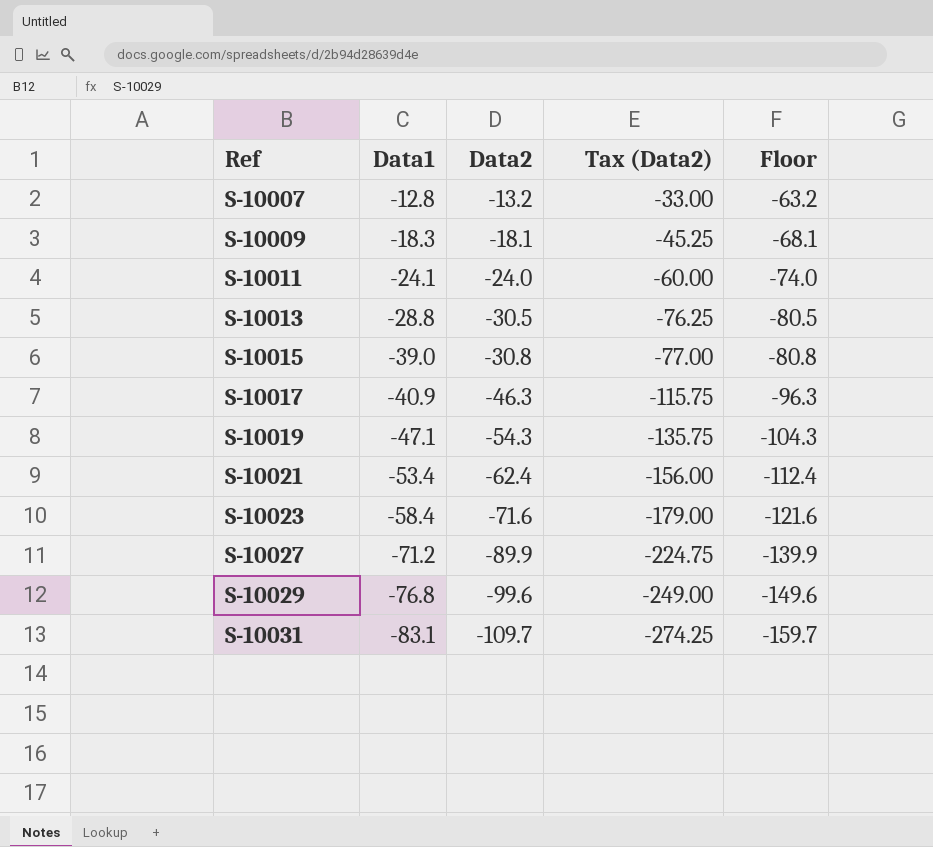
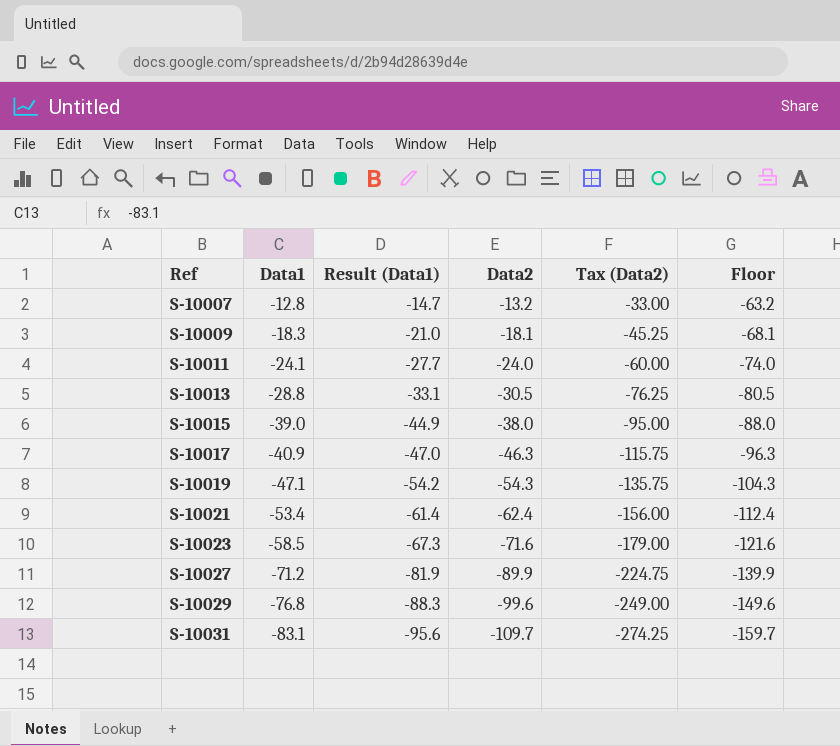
column Result (Data1) | formula: none -> [Data1] * 1.15
S-10015 | Data2: -30.8 -> -38.0
S-10015 | Tax (Data2): -77.00 -> -95.00
S-10015 | Floor: -80.8 -> -88.0
S-10023 | Data1: -58.4 -> -58.5

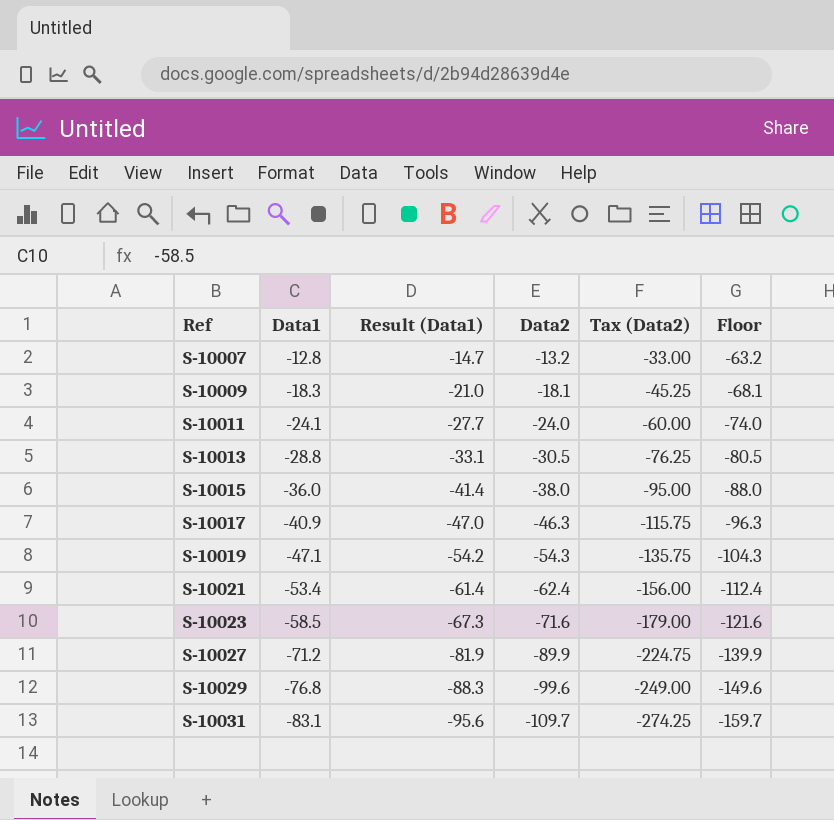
S-10015 | Data1: -39.0 -> -36.0
S-10015 | Result (Data1): -44.9 -> -41.4

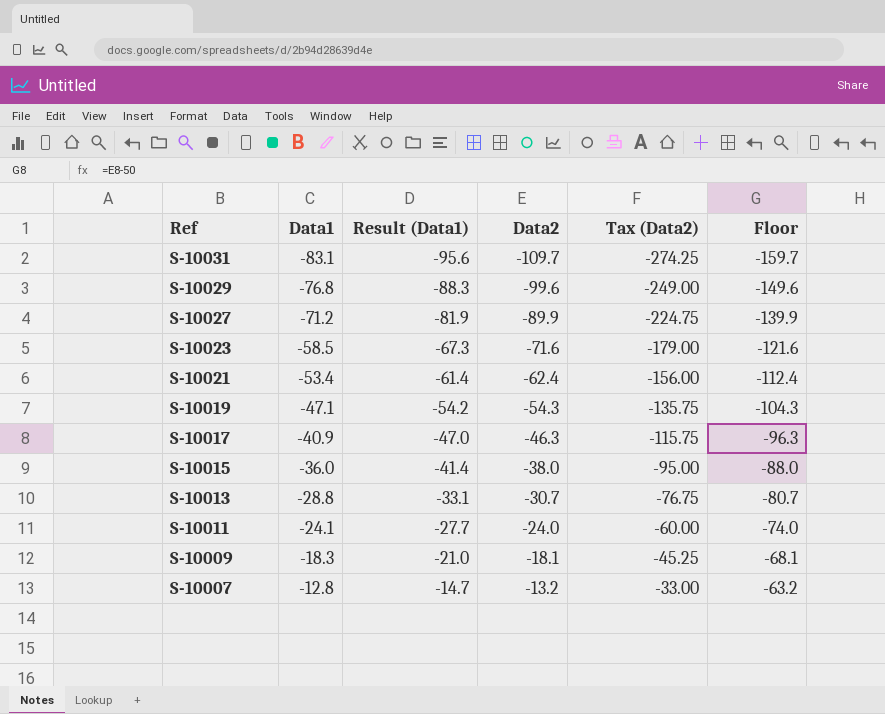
row order: Ref ascending -> Ref descending
S-10013 | Data2: -30.5 -> -30.7
S-10013 | Tax (Data2): -76.25 -> -76.75
S-10013 | Floor: -80.5 -> -80.7

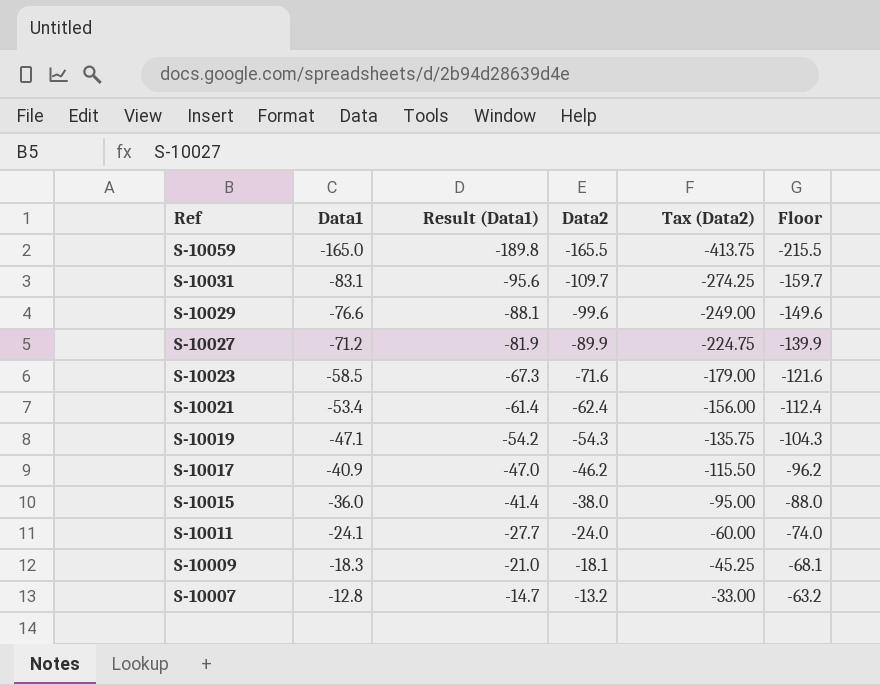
row S-10013: -28.8 | -33.1 | -30.7 | -76.75 | -80.7 -> none
row S-10059: none -> -165.0 | -189.8 | -165.5 | -413.75 | -215.5
S-10029 | Data1: -76.8 -> -76.6
S-10029 | Result (Data1): -88.3 -> -88.1
S-10017 | Data2: -46.3 -> -46.2
S-10017 | Tax (Data2): -115.75 -> -115.50
S-10017 | Floor: -96.3 -> -96.2

